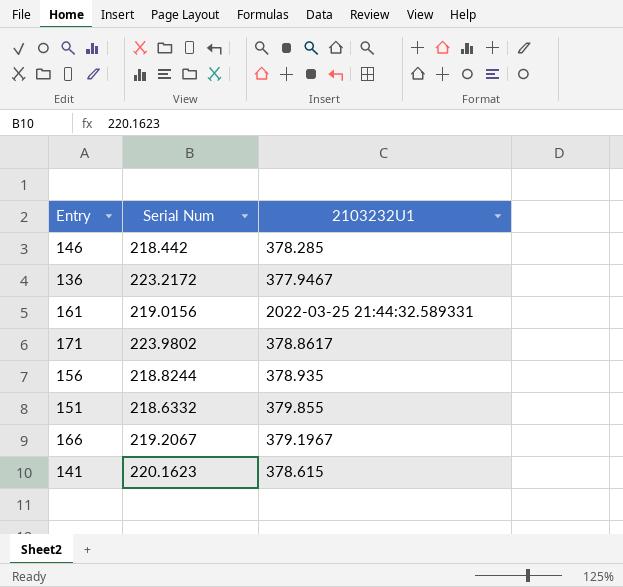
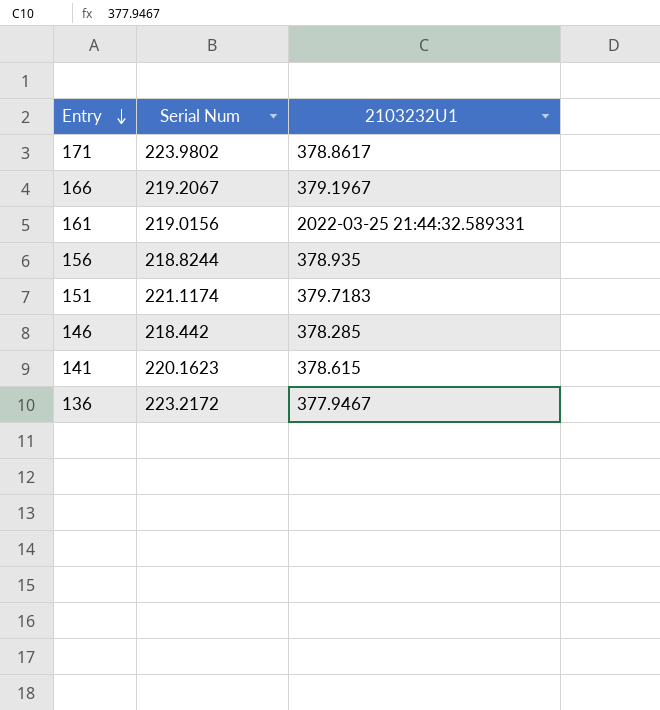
row order: none -> Entry descending
151 | Serial Num: 218.6332 -> 221.1174
151 | 2103232U1: 379.855 -> 379.7183

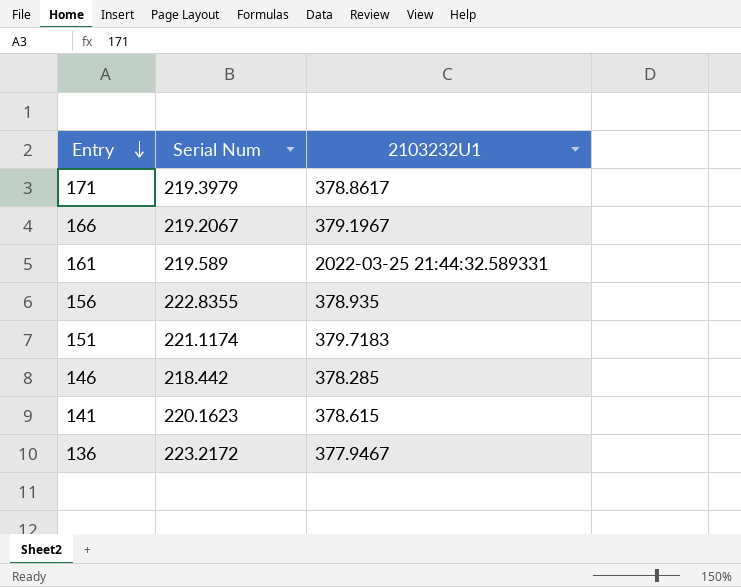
171 | Serial Num: 223.9802 -> 219.3979
161 | Serial Num: 219.0156 -> 219.589
156 | Serial Num: 218.8244 -> 222.8355

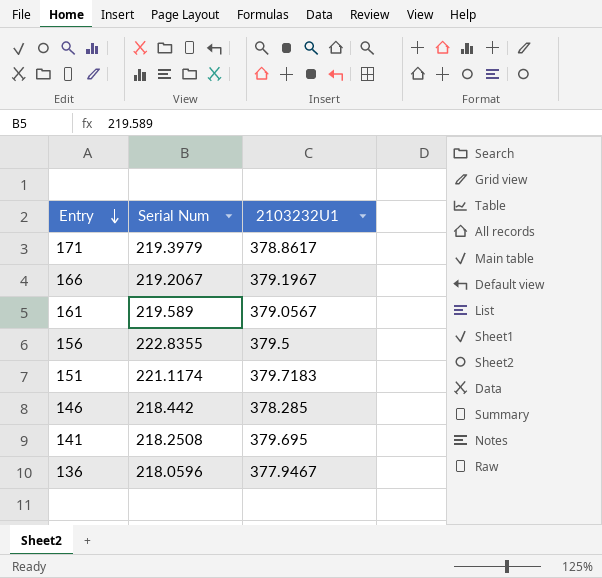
161 | 2103232U1: 2022-03-25 21:44:32.589331 -> 379.0567
156 | 2103232U1: 378.935 -> 379.5
141 | Serial Num: 220.1623 -> 218.2508
141 | 2103232U1: 378.615 -> 379.695
136 | Serial Num: 223.2172 -> 218.0596

